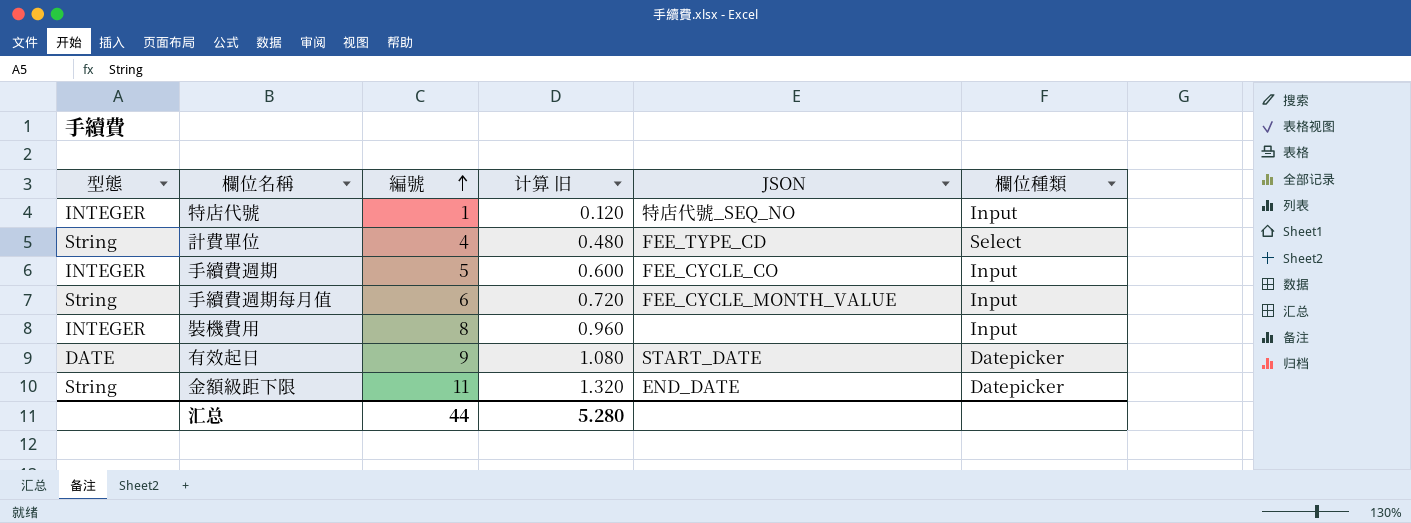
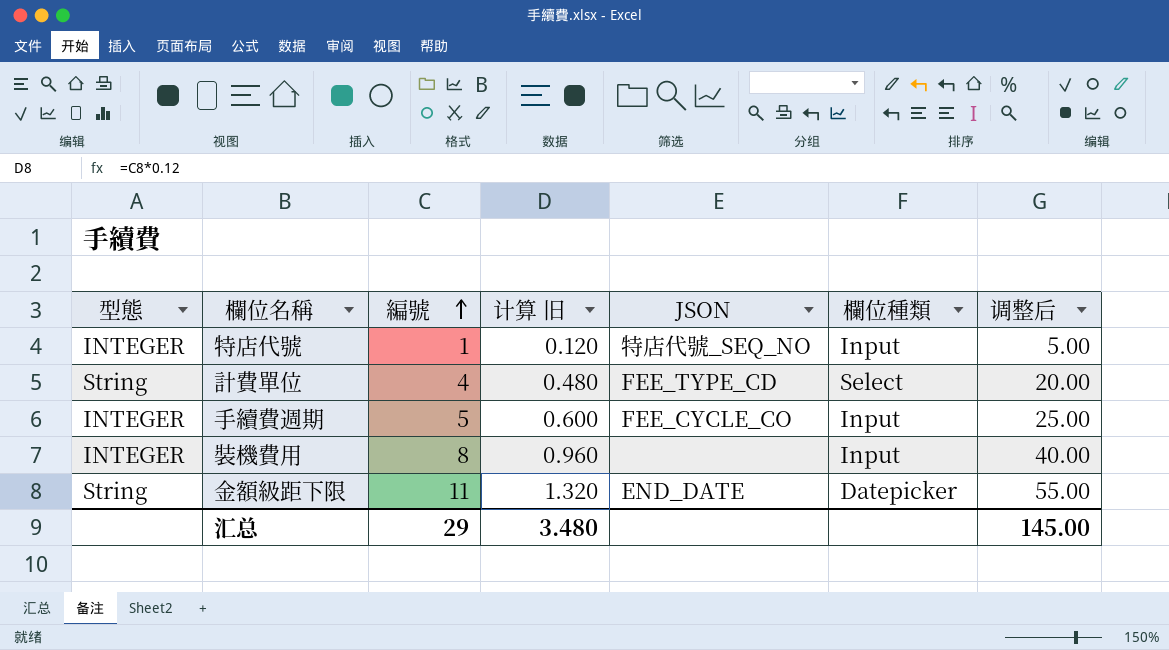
column 调整后 | formula: none -> [編號] * 5
row 手續費週期每月值: String | 6 | 0.720 | FEE_CYCLE_MONTH_VALUE | Input -> none
row 有效起日: DATE | 9 | 1.080 | START_DATE | Datepicker -> none
汇总 | 編號: 44 -> 29
汇总 | 计算 旧: 5.280 -> 3.480

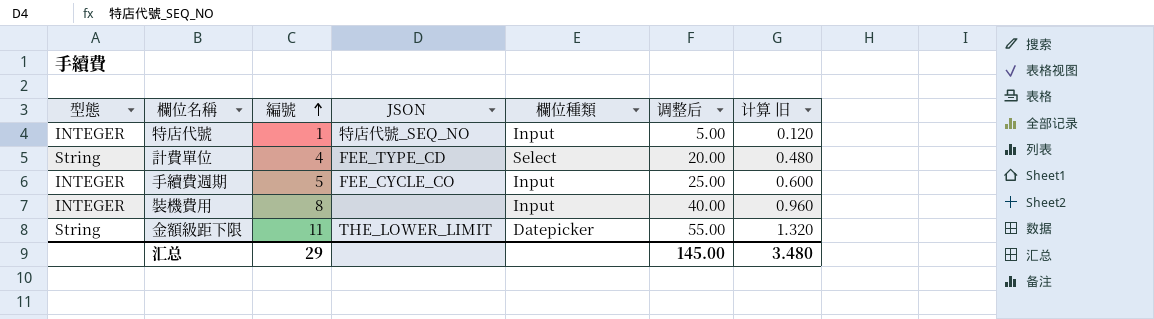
column 计算 旧 | position: 4 -> 7
金額級距下限 | JSON: END_DATE -> THE_LOWER_LIMIT

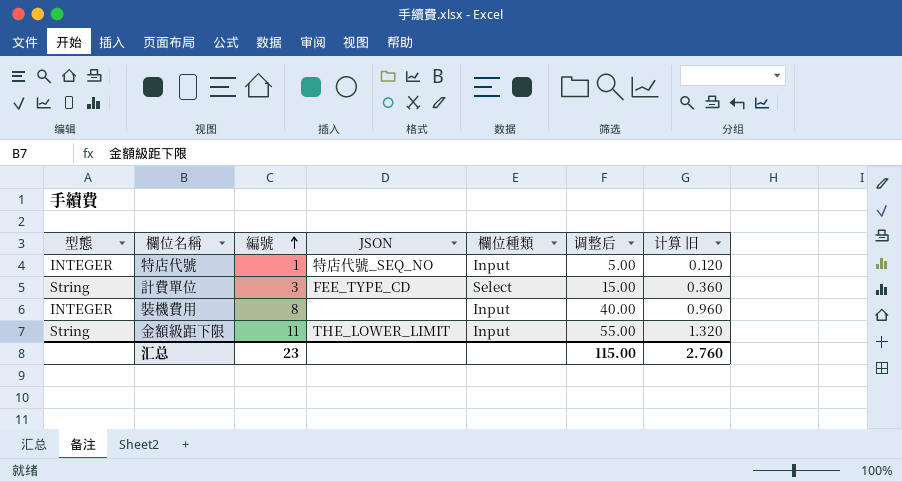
row 手續費週期: INTEGER | 5 | FEE_CYCLE_CO | Input | 25.00 | 0.600 -> none
計費單位 | 編號: 4 -> 3
計費單位 | 调整后: 20.00 -> 15.00
計費單位 | 计算 旧: 0.480 -> 0.360
金額級距下限 | 欄位種類: Datepicker -> Input
汇总 | 編號: 29 -> 23
汇总 | 调整后: 145.00 -> 115.00
汇总 | 计算 旧: 3.480 -> 2.760

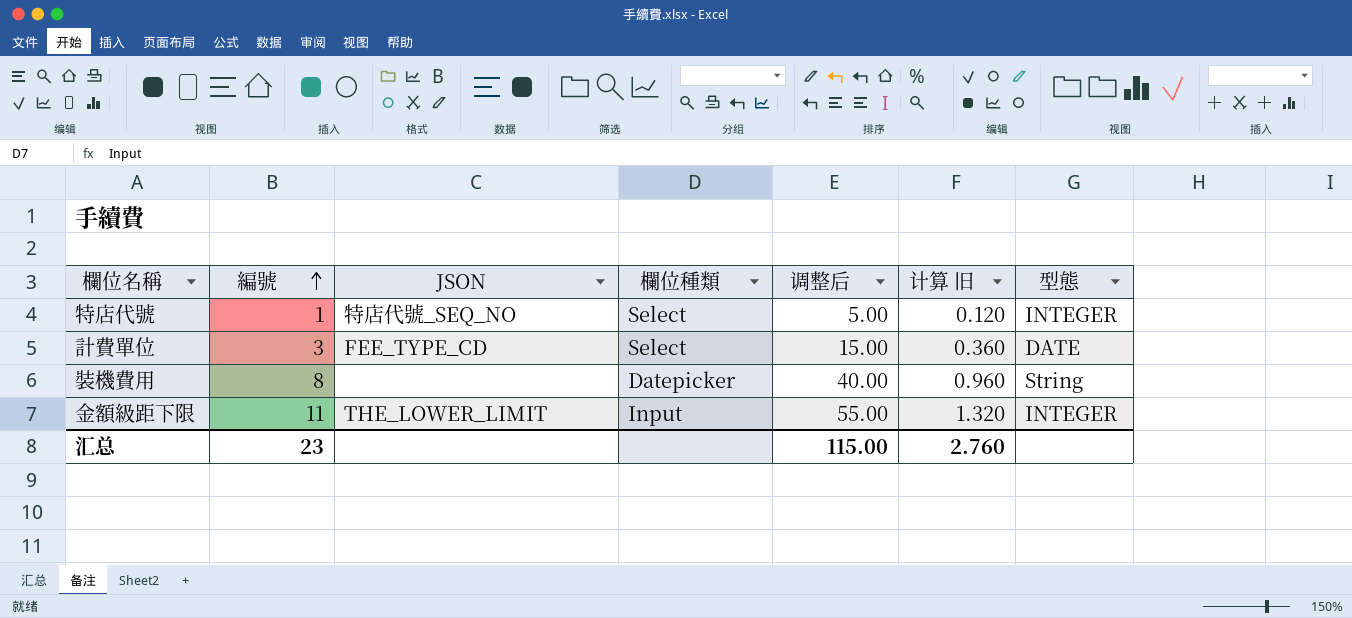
column 型態 | position: 1 -> 7
特店代號 | 欄位種類: Input -> Select
計費單位 | 型態: String -> DATE
裝機費用 | 欄位種類: Input -> Datepicker
裝機費用 | 型態: INTEGER -> String
金額級距下限 | 型態: String -> INTEGER

